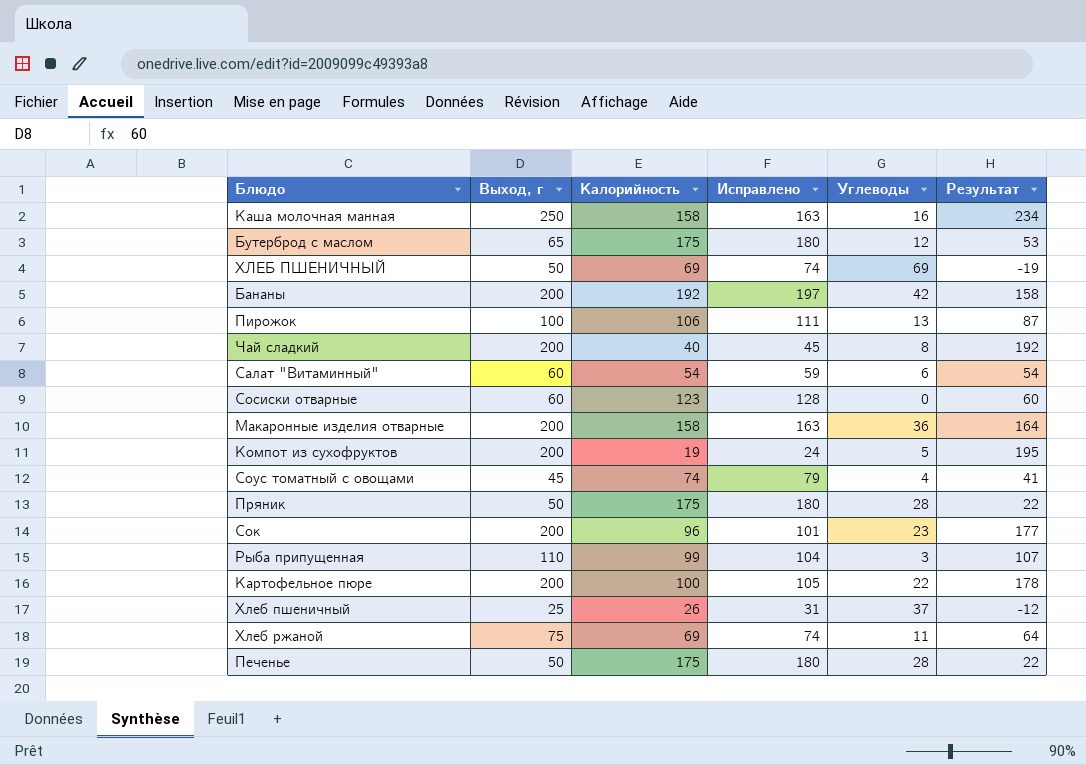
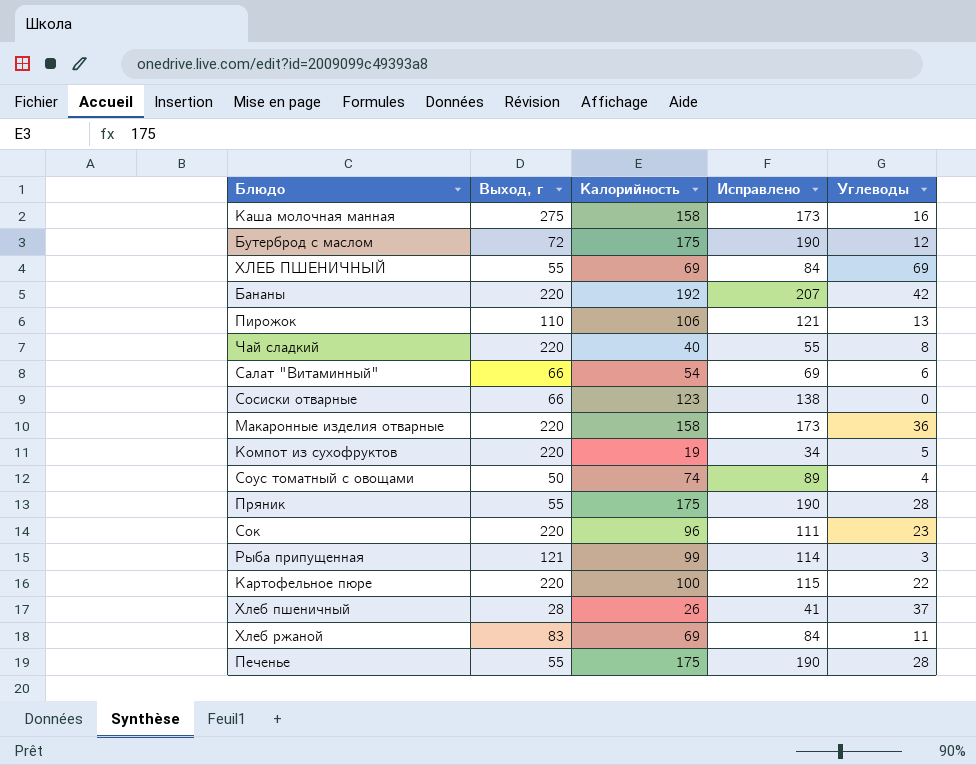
column Результат | formula: [Выход, г] - [Углеводы] -> none
column Исправлено | formula: [Калорийность] + 5 -> [Калорийность] + 15
Каша молочная манная | Выход, г: 250 -> 275
Бутерброд с маслом | Выход, г: 65 -> 72
ХЛЕБ ПШЕНИЧНЫЙ | Выход, г: 50 -> 55
Бананы | Выход, г: 200 -> 220
Пирожок | Выход, г: 100 -> 110
Чай сладкий | Выход, г: 200 -> 220
Салат "Витаминный" | Выход, г: 60 -> 66
Сосиски отварные | Выход, г: 60 -> 66
Макаронные изделия отварные | Выход, г: 200 -> 220
Компот из сухофруктов | Выход, г: 200 -> 220
Соус томатный с овощами | Выход, г: 45 -> 50
Пряник | Выход, г: 50 -> 55
Сок | Выход, г: 200 -> 220
Рыба припущенная | Выход, г: 110 -> 121
Картофельное пюре | Выход, г: 200 -> 220
Хлеб пшеничный | Выход, г: 25 -> 28
Хлеб ржаной | Выход, г: 75 -> 83
Печенье | Выход, г: 50 -> 55

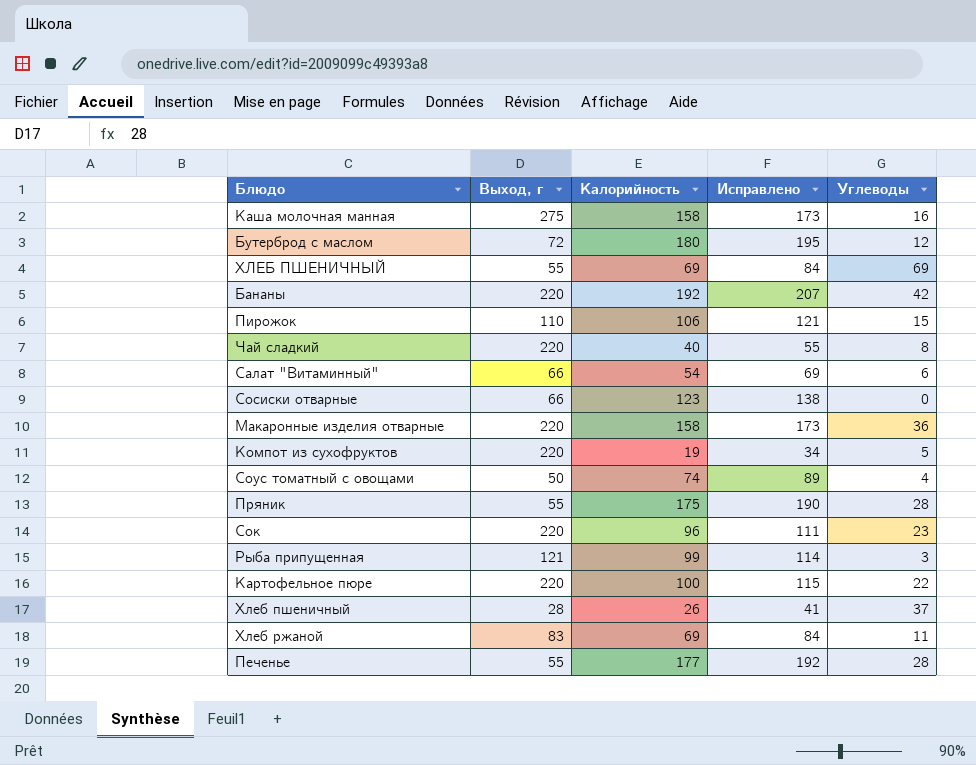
Бутерброд с маслом | Калорийность: 175 -> 180
Бутерброд с маслом | Исправлено: 190 -> 195
Пирожок | Углеводы: 13 -> 15
Печенье | Калорийность: 175 -> 177
Печенье | Исправлено: 190 -> 192

